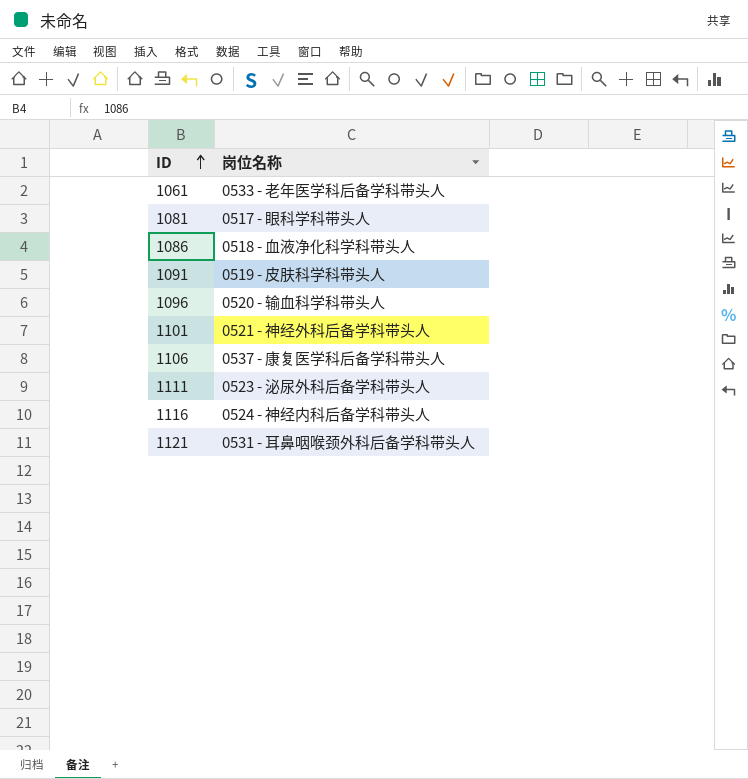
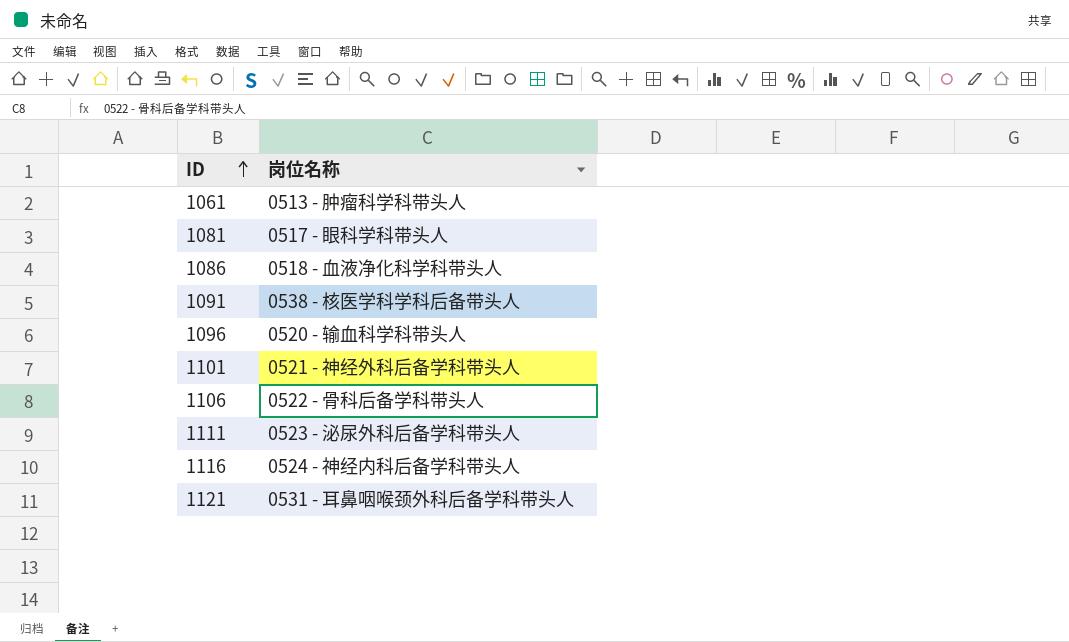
1061 | 岗位名称: 0533 - 老年医学科后备学科带头人 -> 0513 - 肿瘤科学科带头人
1091 | 岗位名称: 0519 - 皮肤科学科带头人 -> 0538 - 核医学科学科后备带头人
1106 | 岗位名称: 0537 - 康复医学科后备学科带头人 -> 0522 - 骨科后备学科带头人

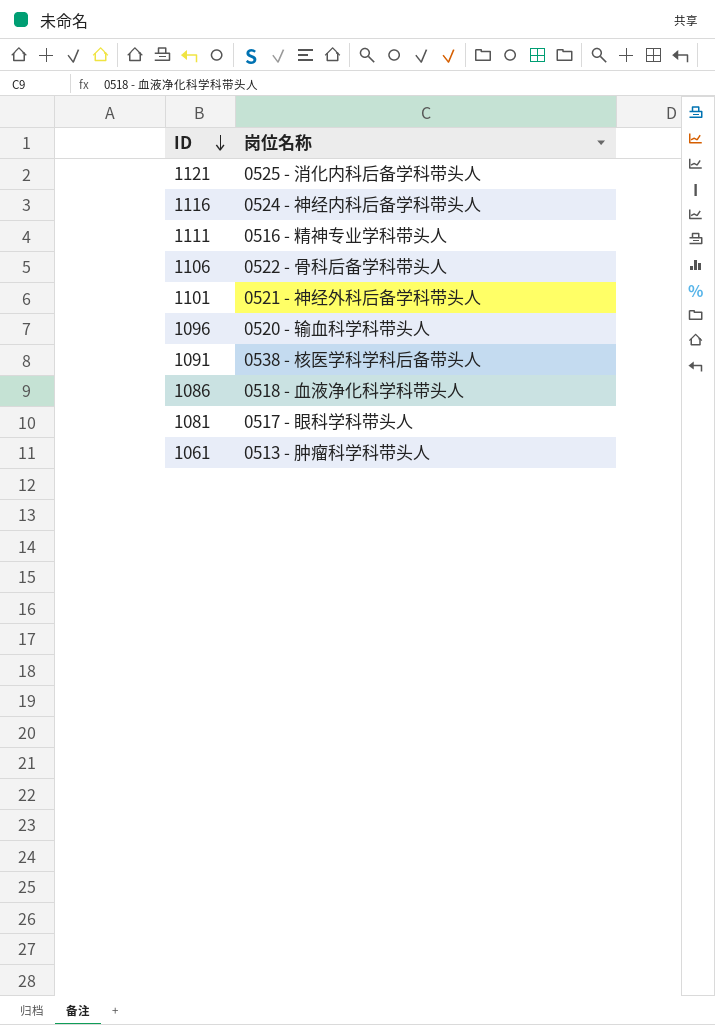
row order: ID ascending -> ID descending
1121 | 岗位名称: 0531 - 耳鼻咽喉颈外科后备学科带头人 -> 0525 - 消化内科后备学科带头人
1111 | 岗位名称: 0523 - 泌尿外科后备学科带头人 -> 0516 - 精神专业学科带头人

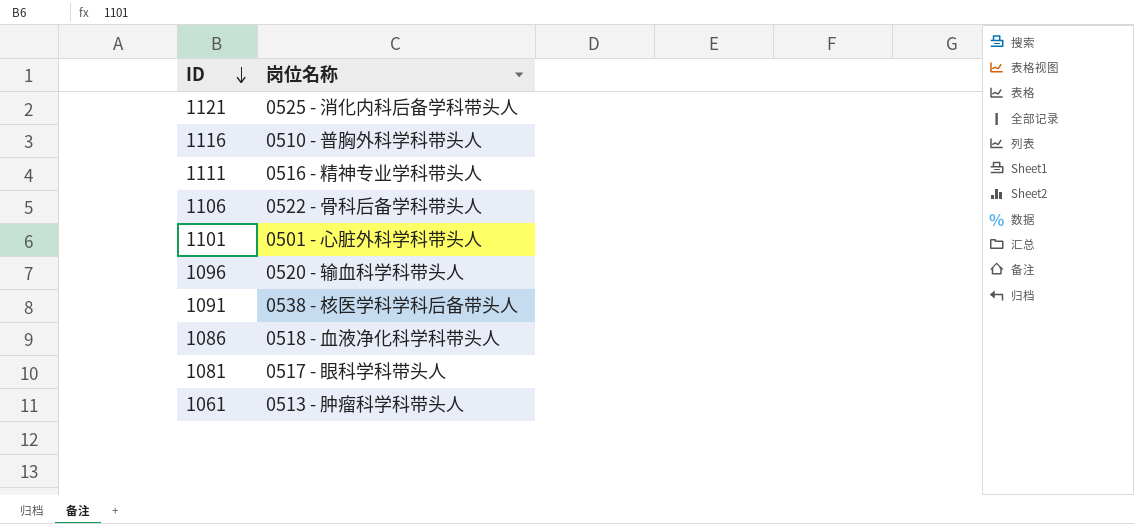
1116 | 岗位名称: 0524 - 神经内科后备学科带头人 -> 0510 - 普胸外科学科带头人
1101 | 岗位名称: 0521 - 神经外科后备学科带头人 -> 0501 - 心脏外科学科带头人

